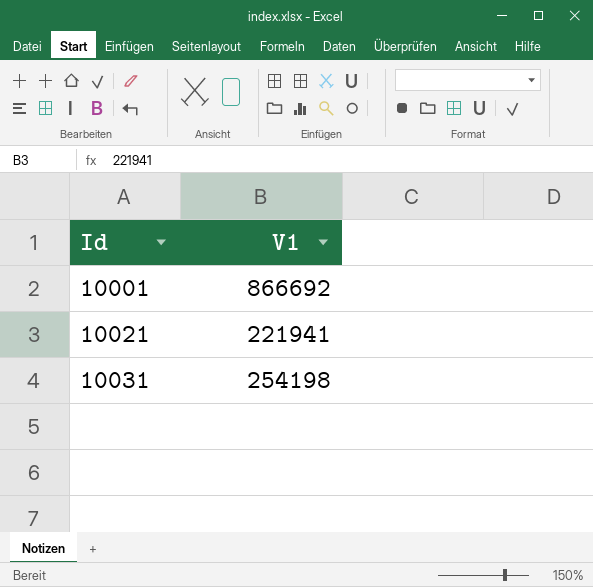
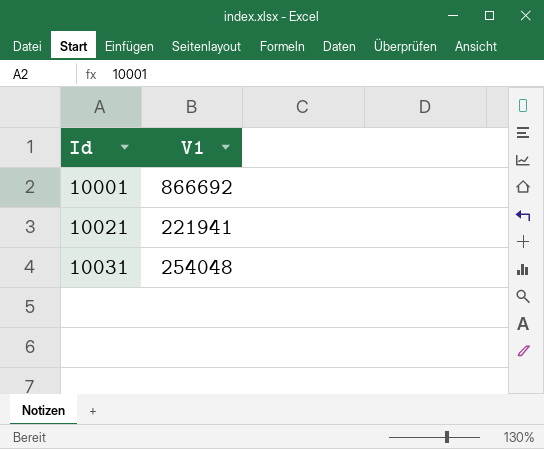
10031 | V1: 254198 -> 254048

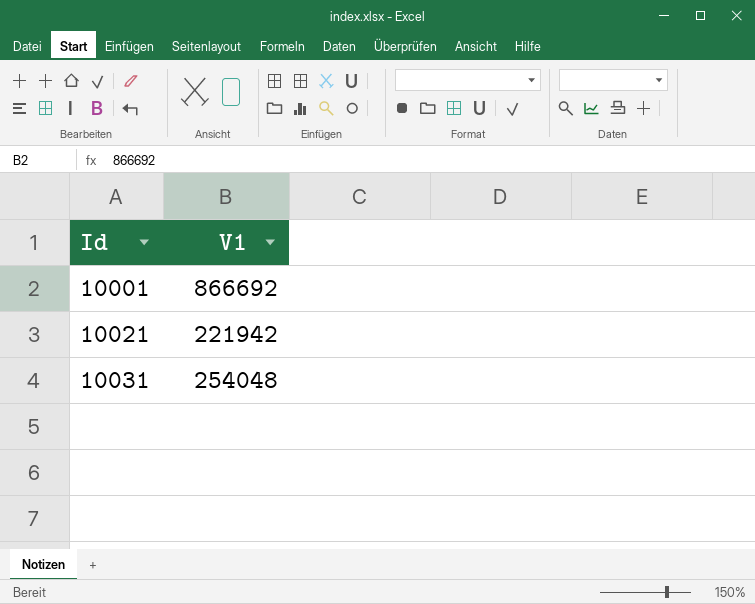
10021 | V1: 221941 -> 221942

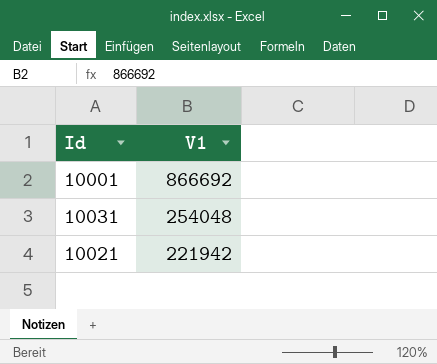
row order: Id ascending -> V1 descending

